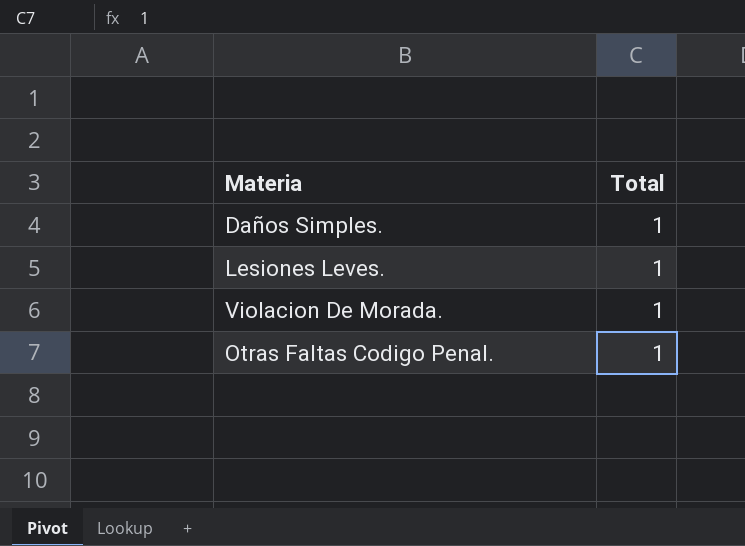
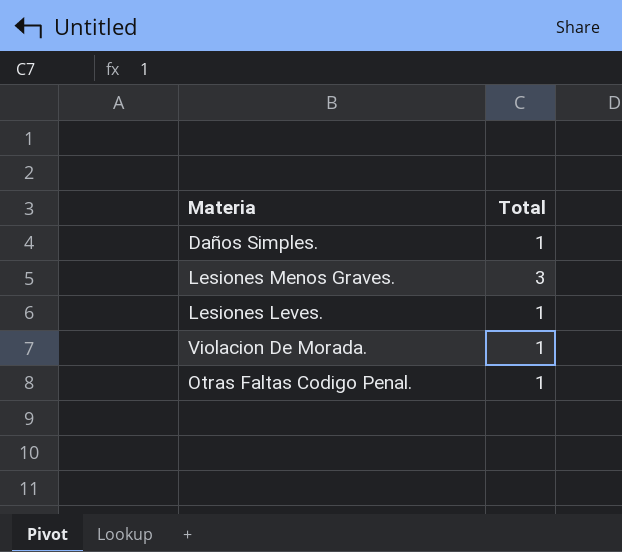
row Lesiones Menos Graves.: none -> 3

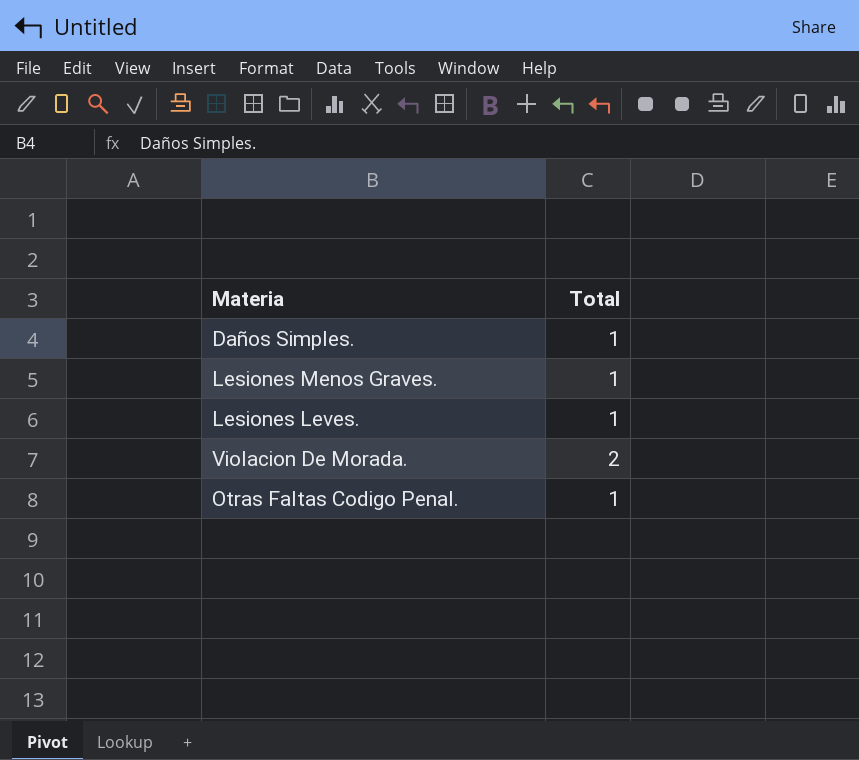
Lesiones Menos Graves. | Total: 3 -> 1
Violacion De Morada. | Total: 1 -> 2

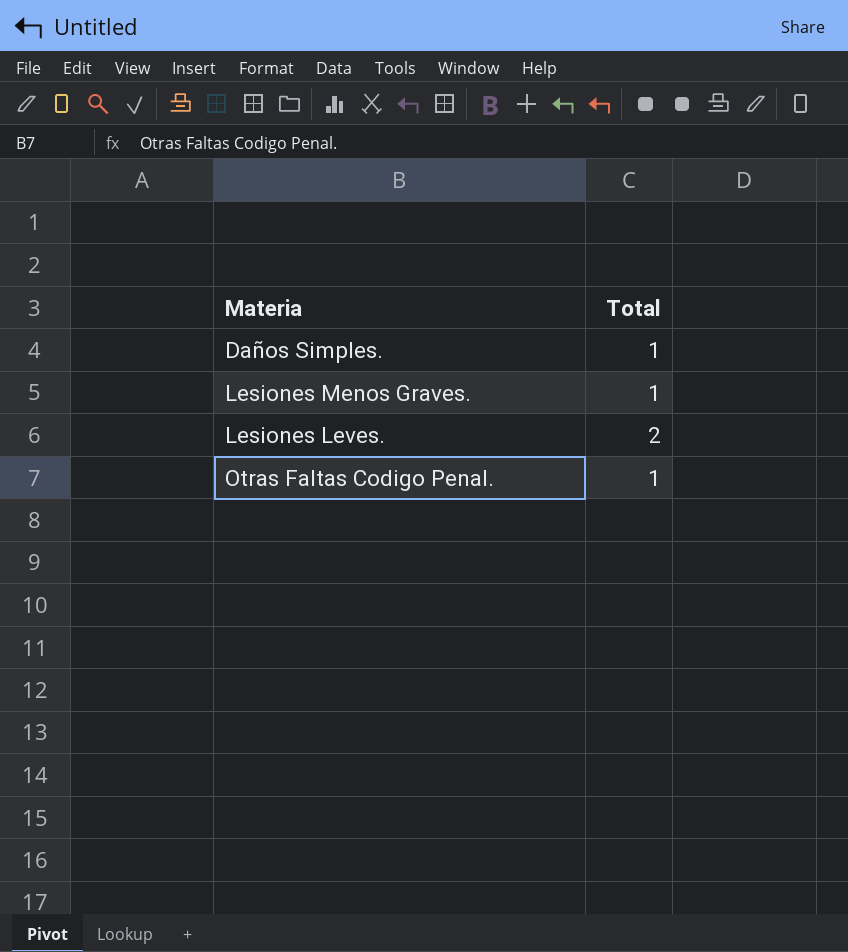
row Violacion De Morada.: 2 -> none
Lesiones Leves. | Total: 1 -> 2

